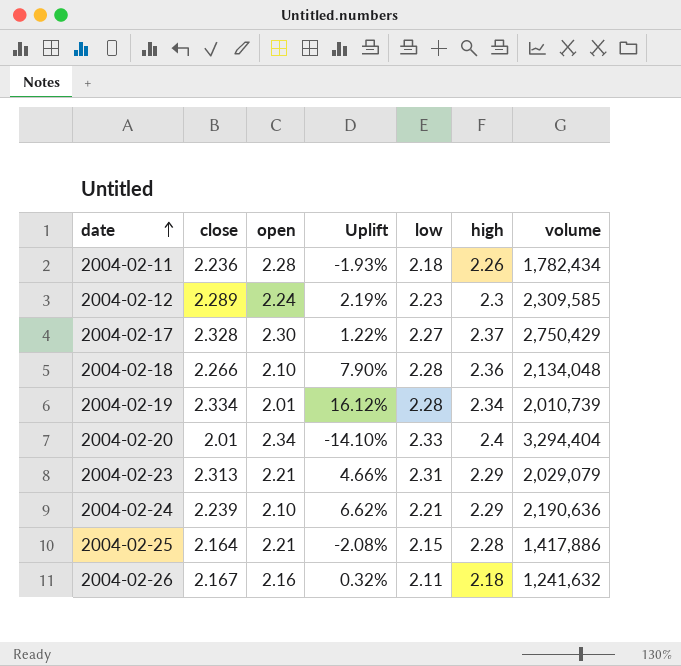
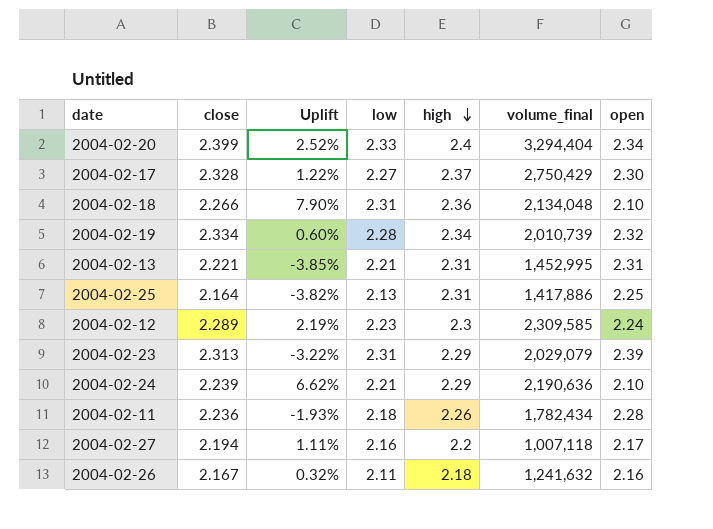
row order: date ascending -> high descending
column name: volume -> volume_final
column open | position: 3 -> 7
2004-02-20 | close: 2.01 -> 2.399
2004-02-20 | Uplift: -14.10% -> 2.52%
2004-02-18 | low: 2.28 -> 2.31
2004-02-19 | Uplift: 16.12% -> 0.60%
2004-02-19 | open: 2.01 -> 2.32
row 2004-02-13: none -> 2.221 | -3.85% | 2.21 | 2.31 | 1,452,995 | 2.31
2004-02-25 | Uplift: -2.08% -> -3.82%
2004-02-25 | low: 2.15 -> 2.13
2004-02-25 | high: 2.28 -> 2.31
2004-02-25 | open: 2.21 -> 2.25
2004-02-23 | Uplift: 4.66% -> -3.22%
2004-02-23 | open: 2.21 -> 2.39
row 2004-02-27: none -> 2.194 | 1.11% | 2.16 | 2.2 | 1,007,118 | 2.17

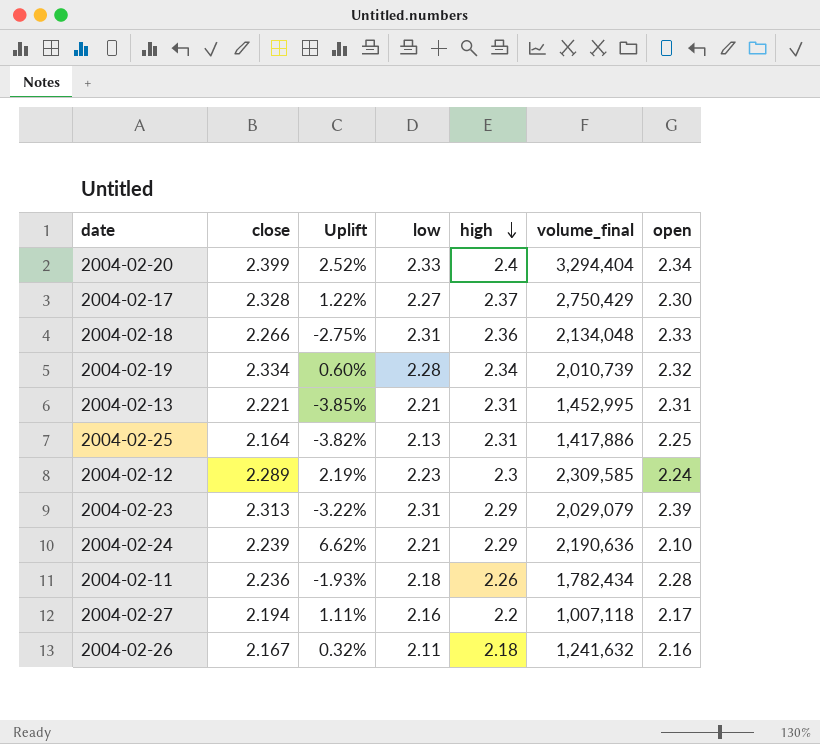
2004-02-18 | Uplift: 7.90% -> -2.75%
2004-02-18 | open: 2.10 -> 2.33

